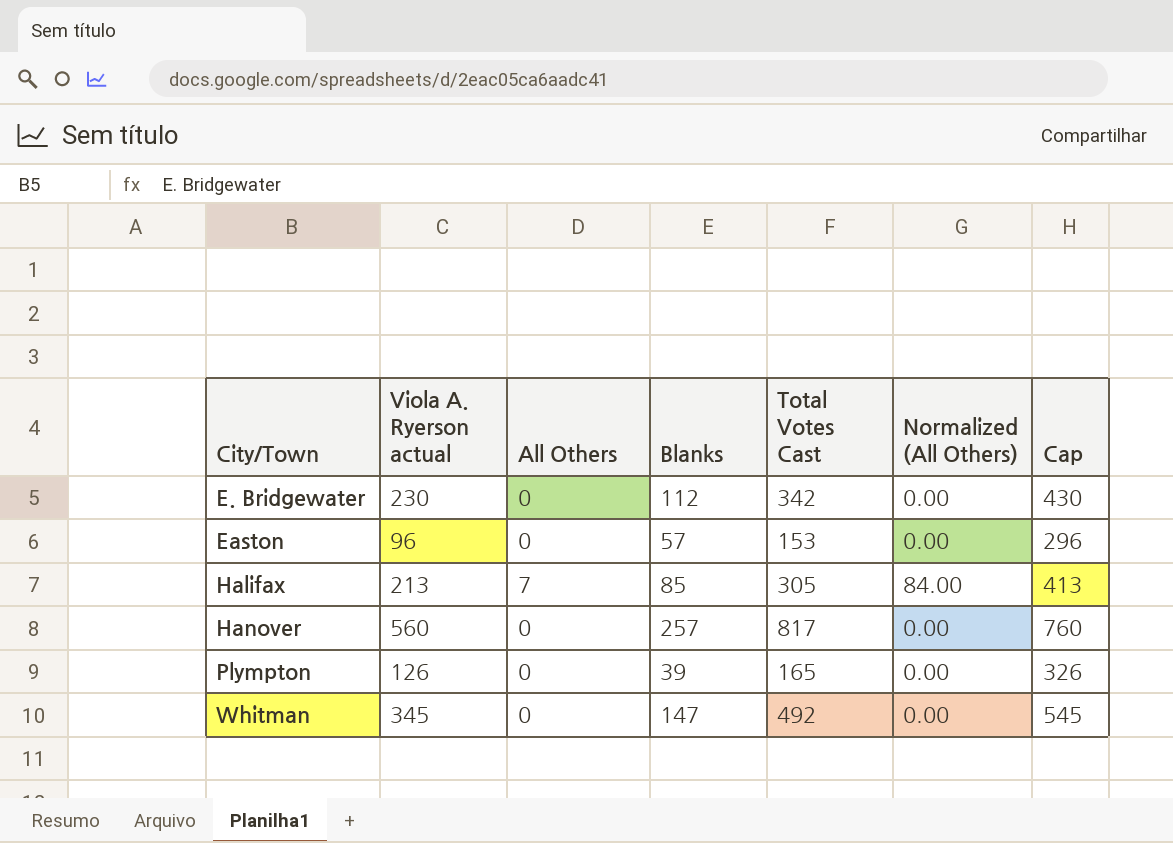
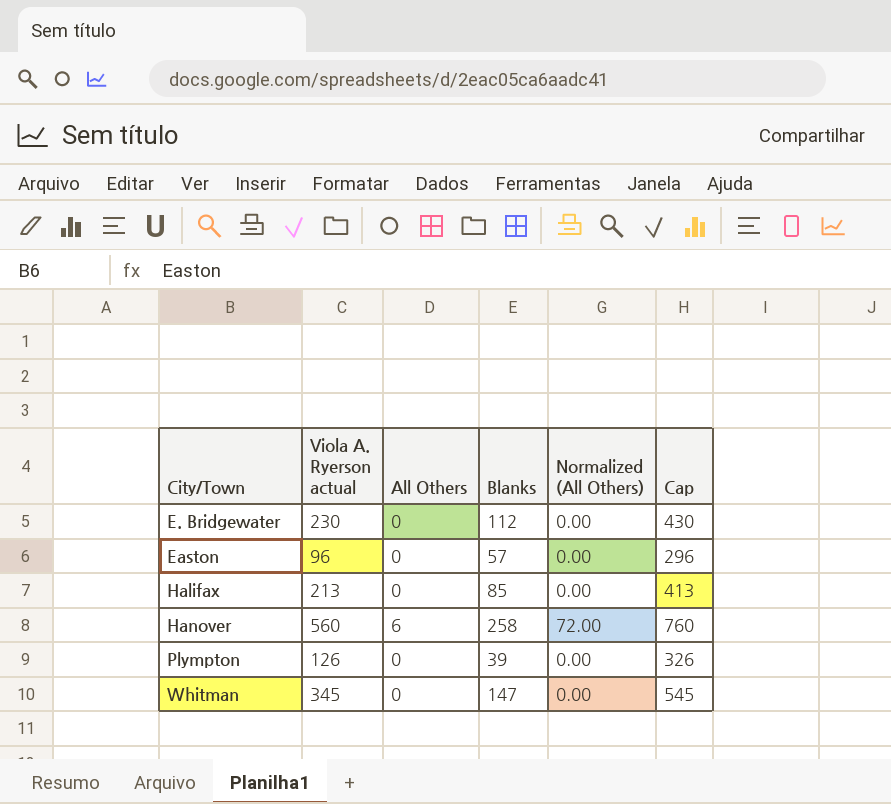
column Total Votes Cast | formula: [Viola A. Ryerson actual] + [All Others] + [Blanks] -> none
Halifax | All Others: 7 -> 0
Halifax | Normalized (All Others): 84.00 -> 0.00
Hanover | All Others: 0 -> 6
Hanover | Blanks: 257 -> 258
Hanover | Normalized (All Others): 0.00 -> 72.00

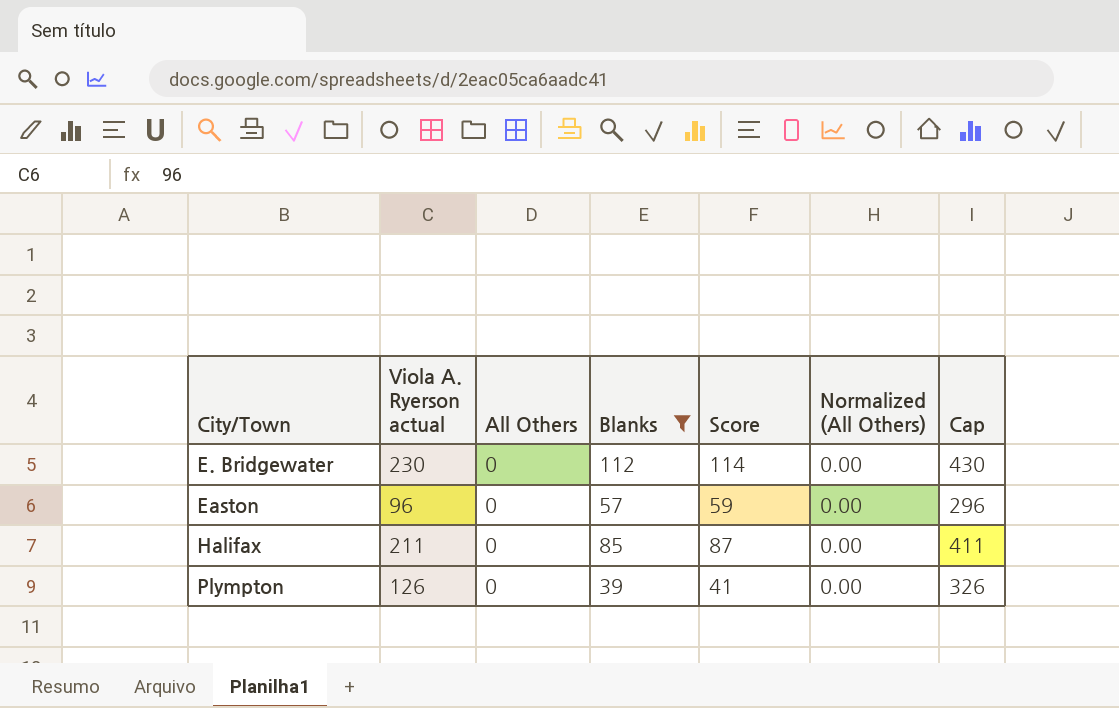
filter: none -> Blanks <= 112
column Score | formula: none -> [Blanks] + 2
Halifax | Viola A. Ryerson actual: 213 -> 211
Halifax | Cap: 413 -> 411

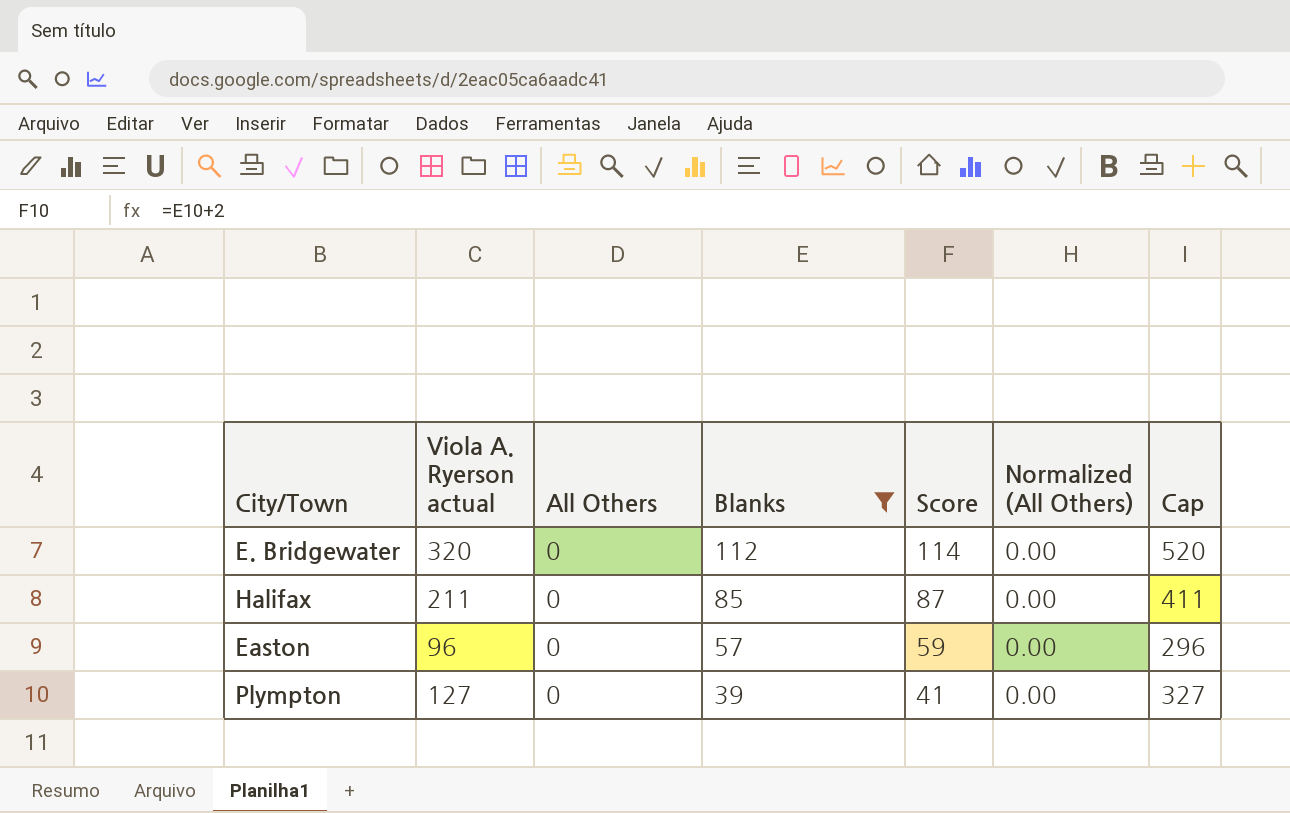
row order: City/Town ascending -> Blanks descending
E. Bridgewater | Viola A. Ryerson actual: 230 -> 320
E. Bridgewater | Cap: 430 -> 520
Plympton | Viola A. Ryerson actual: 126 -> 127
Plympton | Cap: 326 -> 327

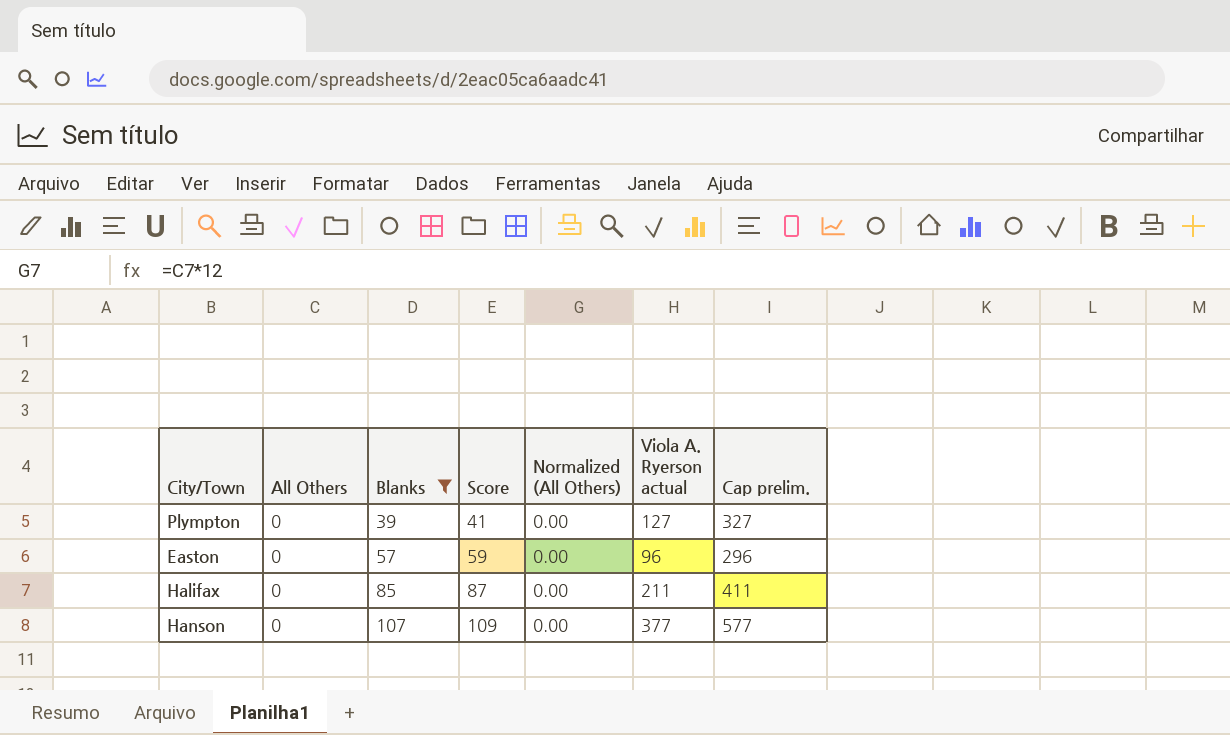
row order: Blanks descending -> Blanks ascending
column Viola A. Ryerson actual | position: 2 -> 6
column name: Cap -> Cap prelim.
row E. Bridgewater: 320 | 0 | 112 | 114 | 0.00 | 520 -> none
row Hanson: none -> 0 | 107 | 109 | 0.00 | 377 | 577

